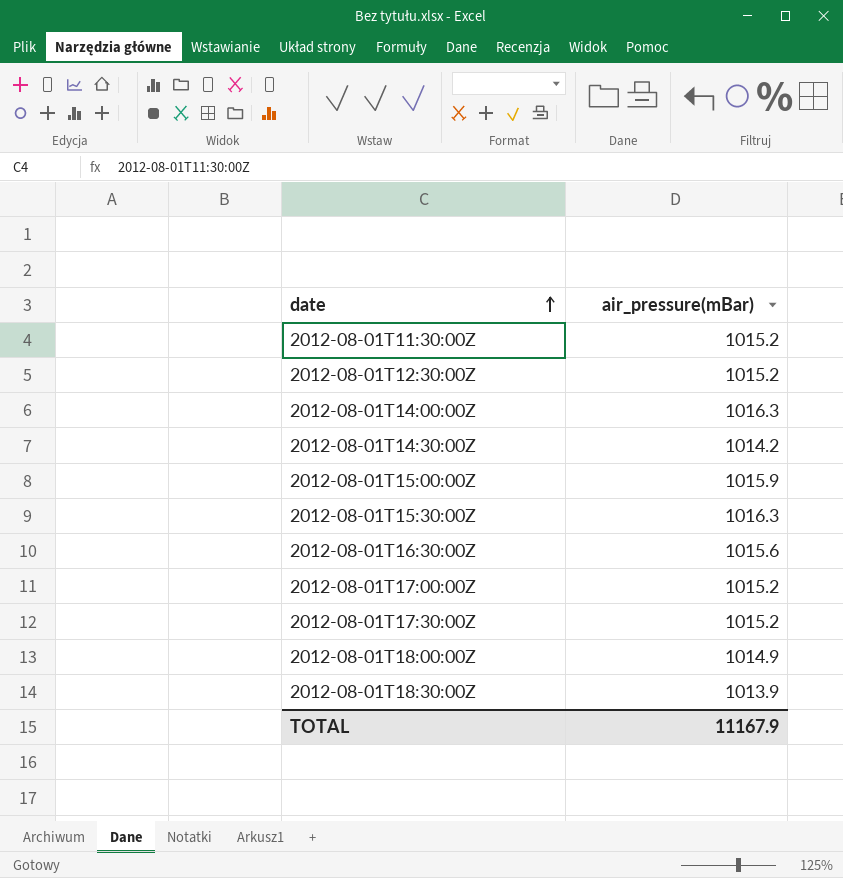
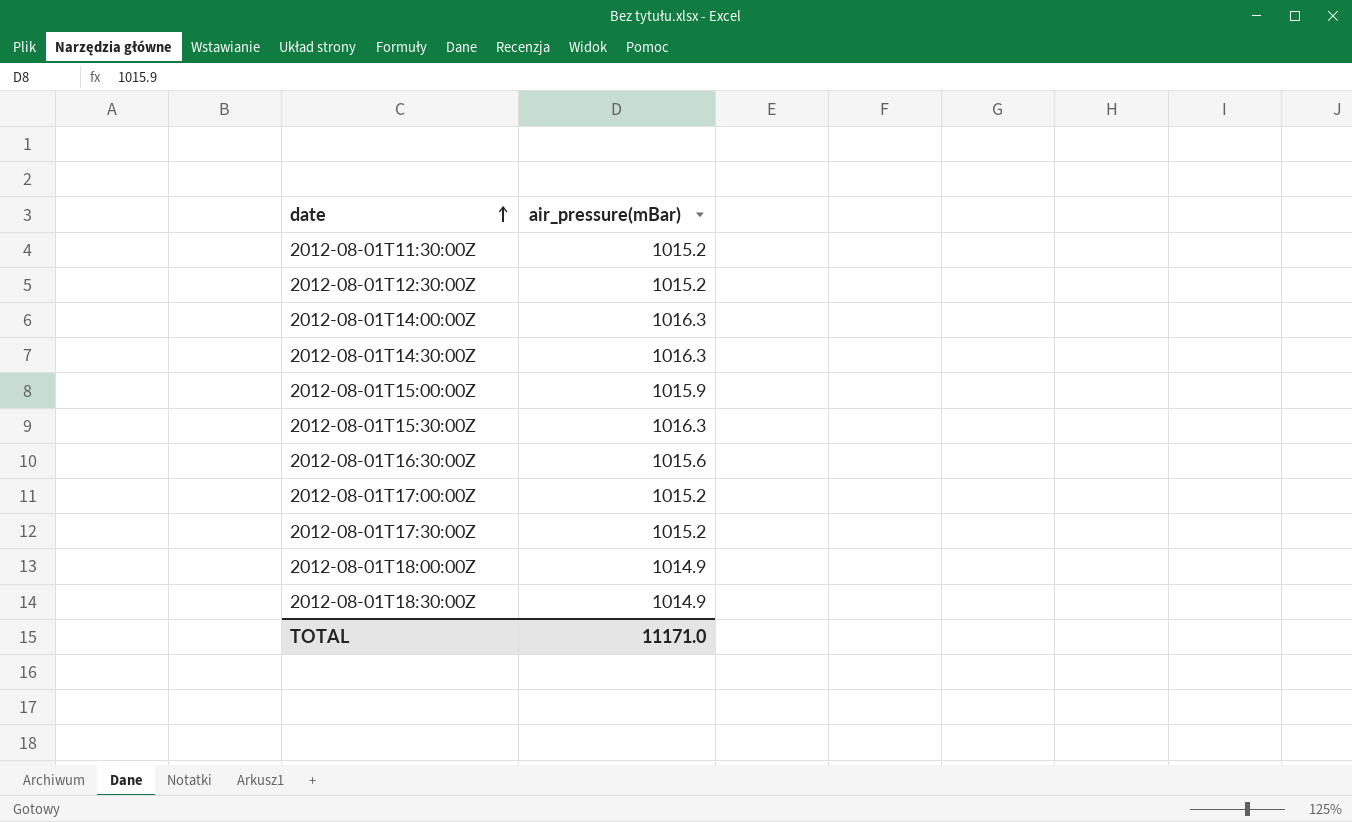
2012-08-01T14:30:00Z | air_pressure(mBar): 1014.2 -> 1016.3
2012-08-01T18:30:00Z | air_pressure(mBar): 1013.9 -> 1014.9
TOTAL | air_pressure(mBar): 11167.9 -> 11171.0

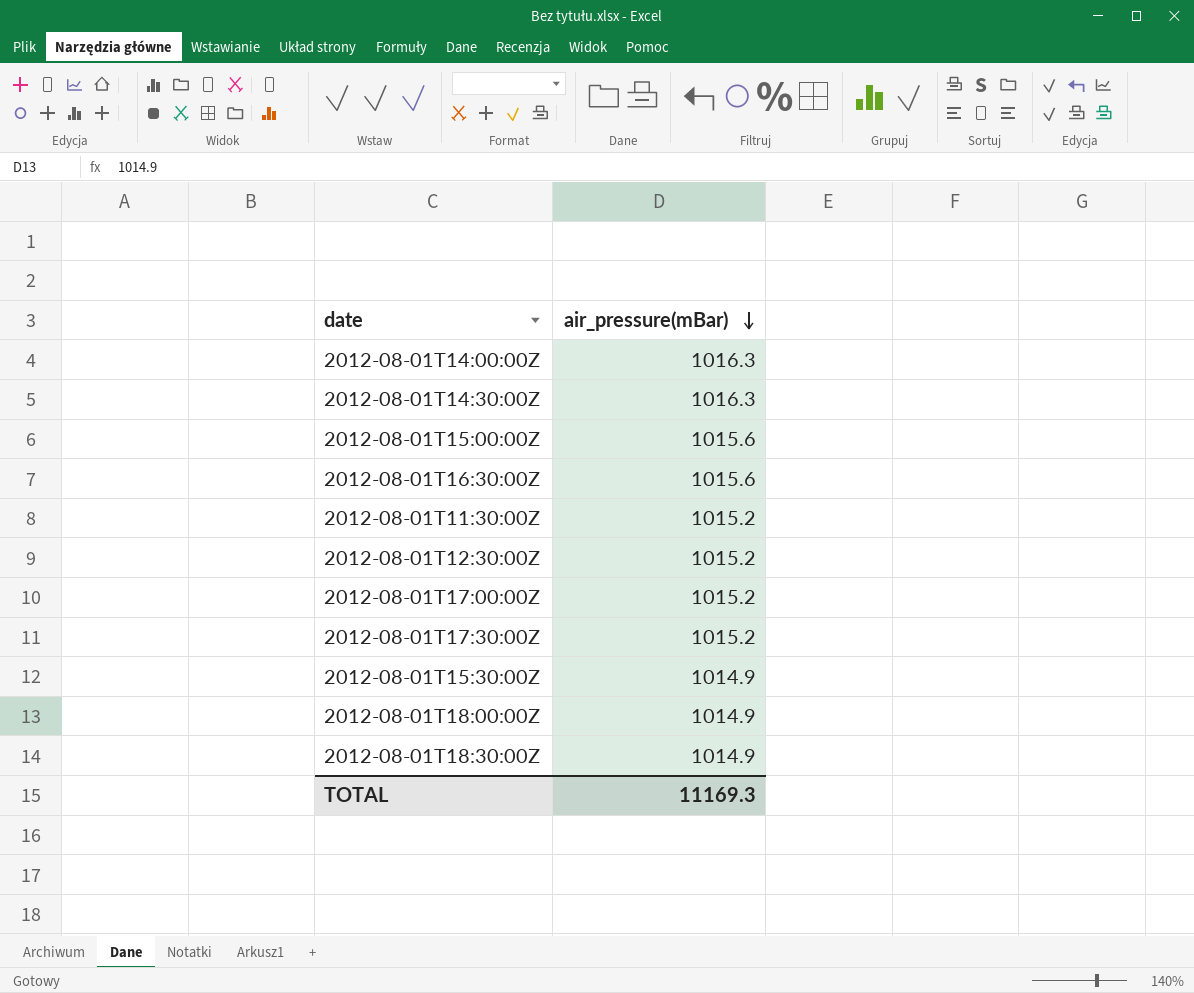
row order: date ascending -> air_pressure(mBar) descending
2012-08-01T15:00:00Z | air_pressure(mBar): 1015.9 -> 1015.6
2012-08-01T15:30:00Z | air_pressure(mBar): 1016.3 -> 1014.9
TOTAL | air_pressure(mBar): 11171.0 -> 11169.3

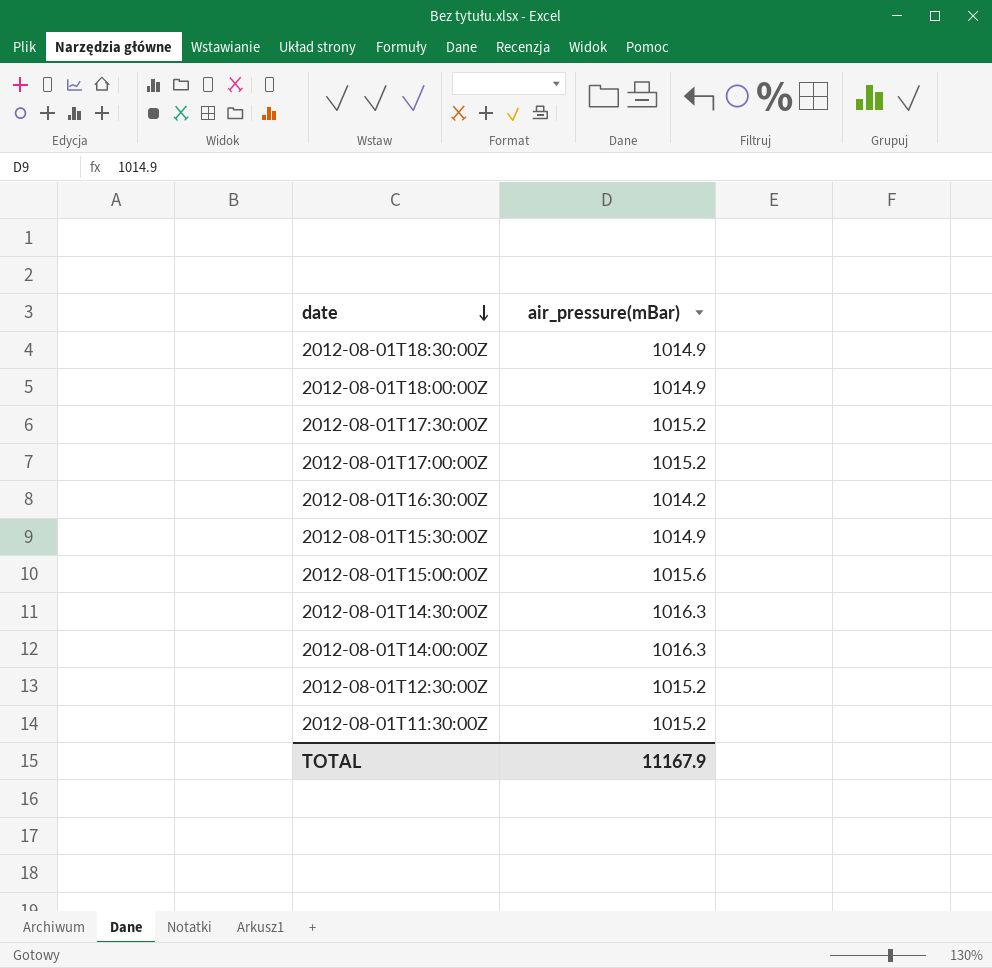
row order: air_pressure(mBar) descending -> date descending
2012-08-01T16:30:00Z | air_pressure(mBar): 1015.6 -> 1014.2
TOTAL | air_pressure(mBar): 11169.3 -> 11167.9

